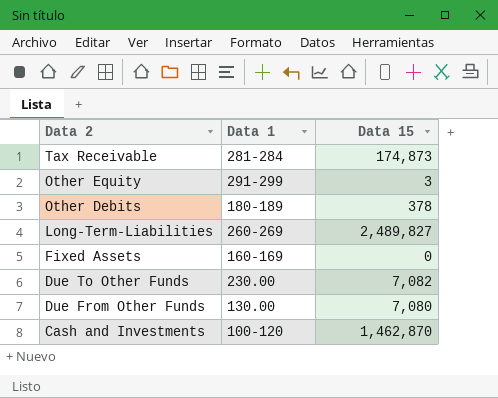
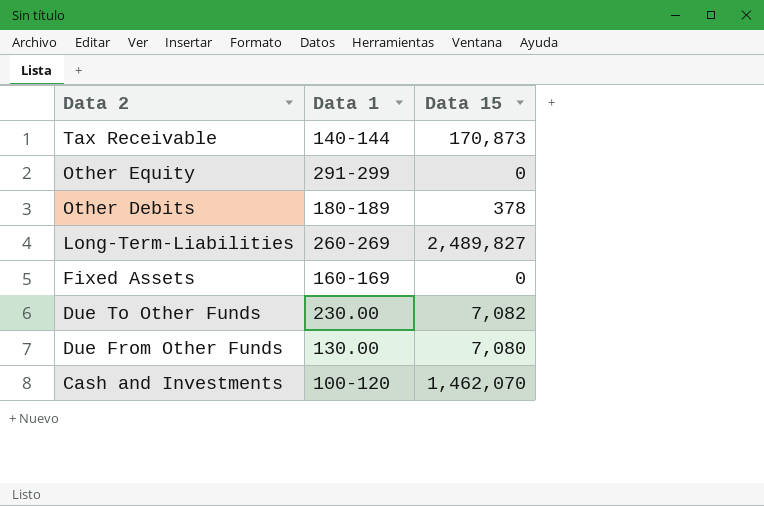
Tax Receivable | Data 1: 281-284 -> 140-144
Tax Receivable | Data 15: 174,873 -> 170,873
Other Equity | Data 15: 3 -> 0
Cash and Investments | Data 15: 1,462,870 -> 1,462,070

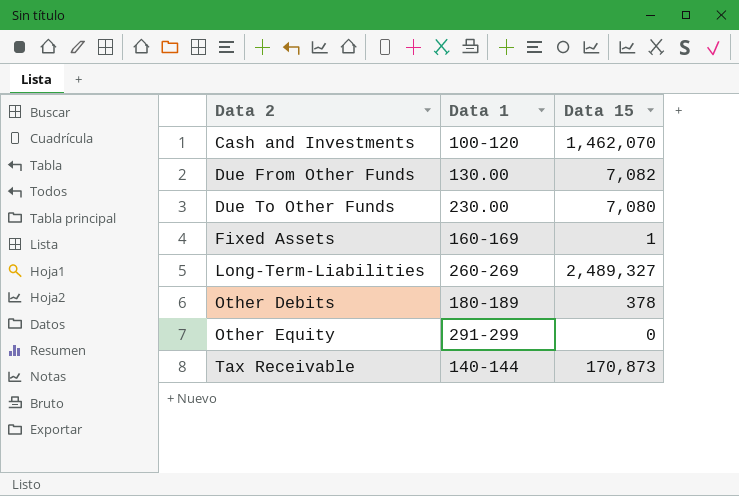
row order: Data 2 descending -> Data 2 ascending
Due From Other Funds | Data 15: 7,080 -> 7,082
Due To Other Funds | Data 15: 7,082 -> 7,080
Fixed Assets | Data 15: 0 -> 1
Long-Term-Liabilities | Data 15: 2,489,827 -> 2,489,327

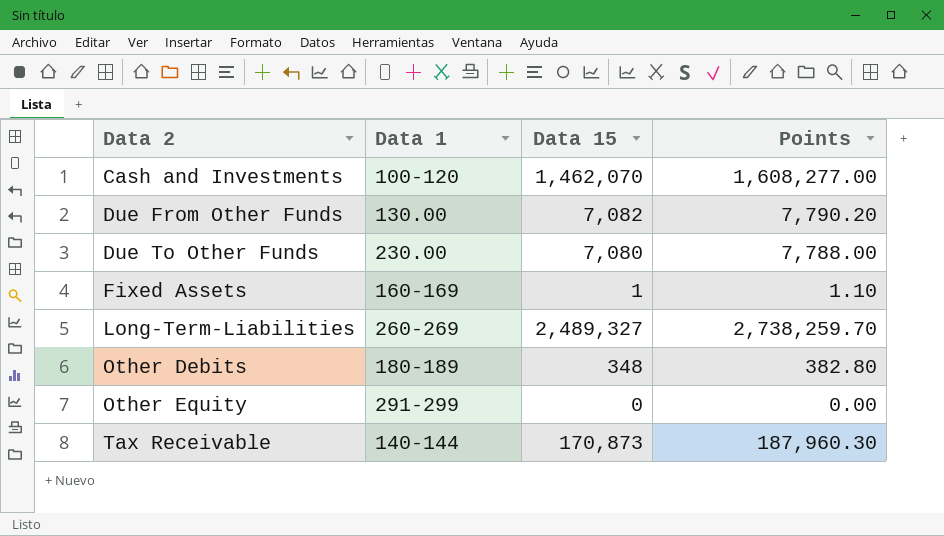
column Points | formula: none -> [Data 15] * 1.1
Other Debits | Data 15: 378 -> 348

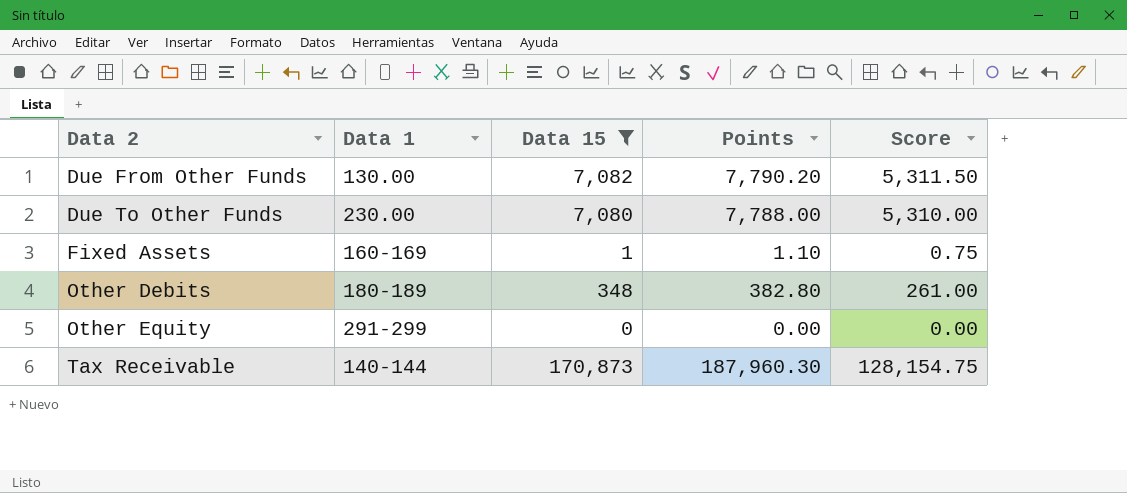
filter: none -> Data 15 <= 170,873
column Score | formula: none -> [Data 15] * 0.75

